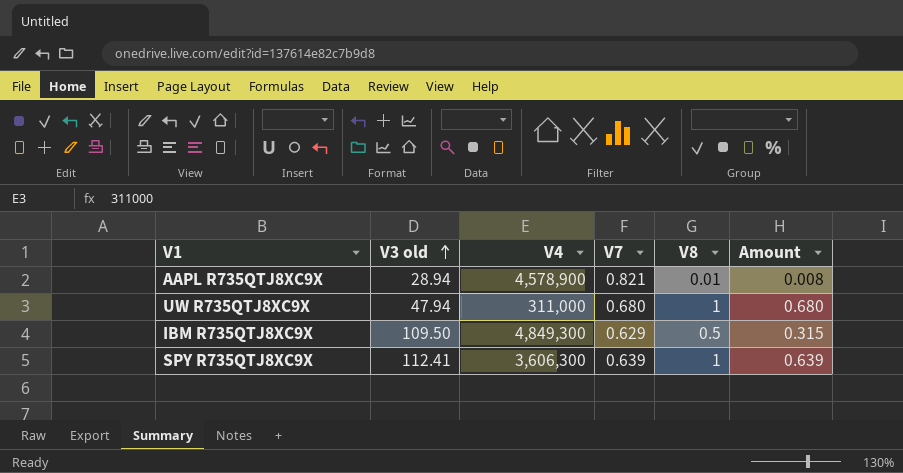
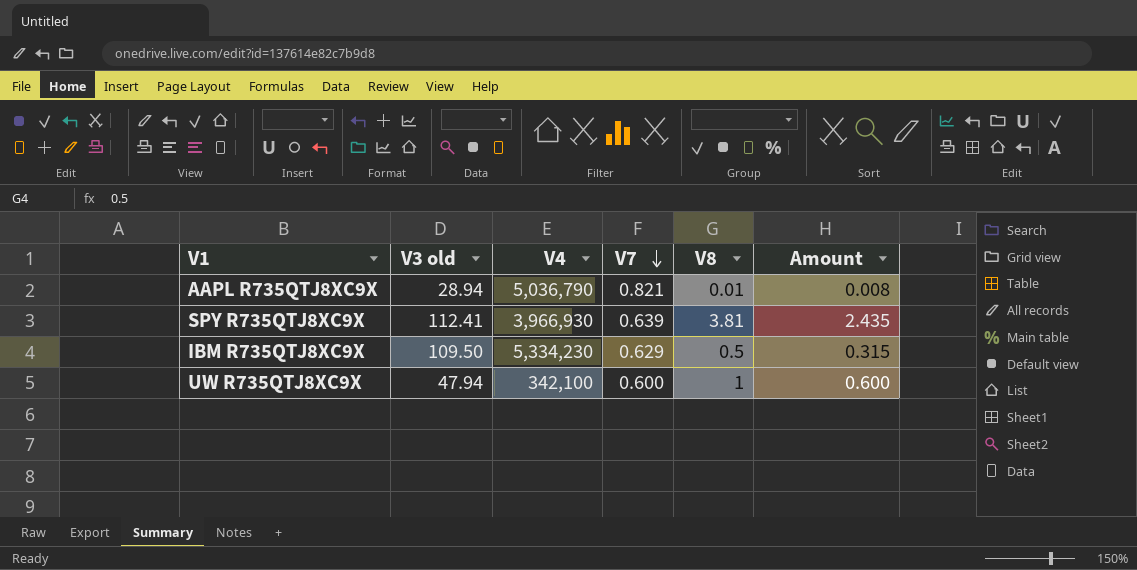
row order: V3 old ascending -> V7 descending
AAPL R735QTJ8XC9X | V4: 4,578,900 -> 5,036,790
SPY R735QTJ8XC9X | V4: 3,606,300 -> 3,966,930
SPY R735QTJ8XC9X | V8: 1 -> 3.81
SPY R735QTJ8XC9X | Amount: 0.639 -> 2.435
IBM R735QTJ8XC9X | V4: 4,849,300 -> 5,334,230
UW R735QTJ8XC9X | V4: 311,000 -> 342,100
UW R735QTJ8XC9X | V7: 0.680 -> 0.600
UW R735QTJ8XC9X | Amount: 0.680 -> 0.600

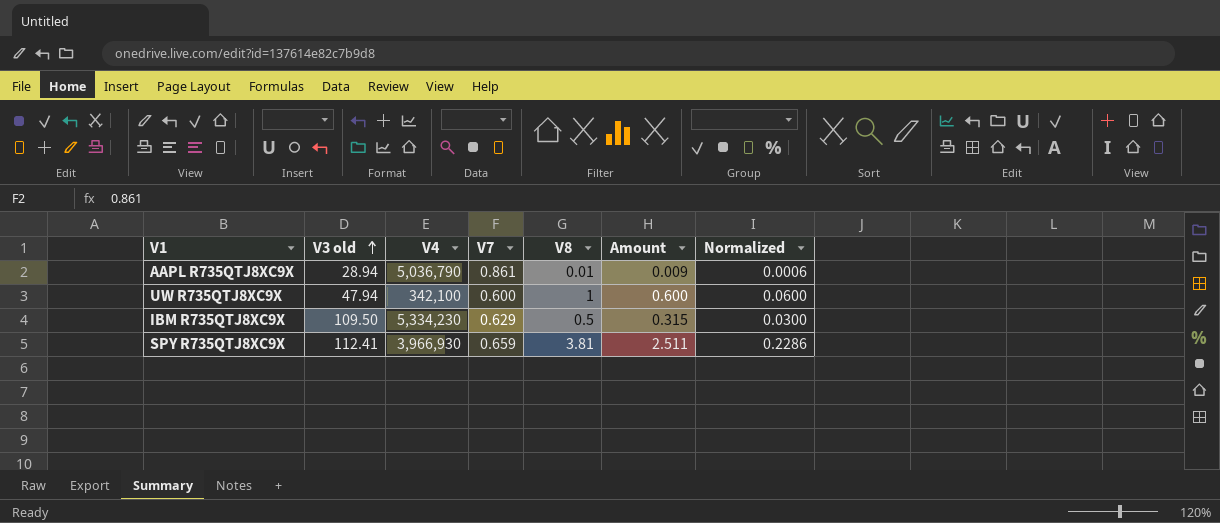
row order: V7 descending -> V3 old ascending
column Normalized | formula: none -> [V8] * 0.06
AAPL R735QTJ8XC9X | V7: 0.821 -> 0.861
AAPL R735QTJ8XC9X | Amount: 0.008 -> 0.009
SPY R735QTJ8XC9X | V7: 0.639 -> 0.659
SPY R735QTJ8XC9X | Amount: 2.435 -> 2.511

